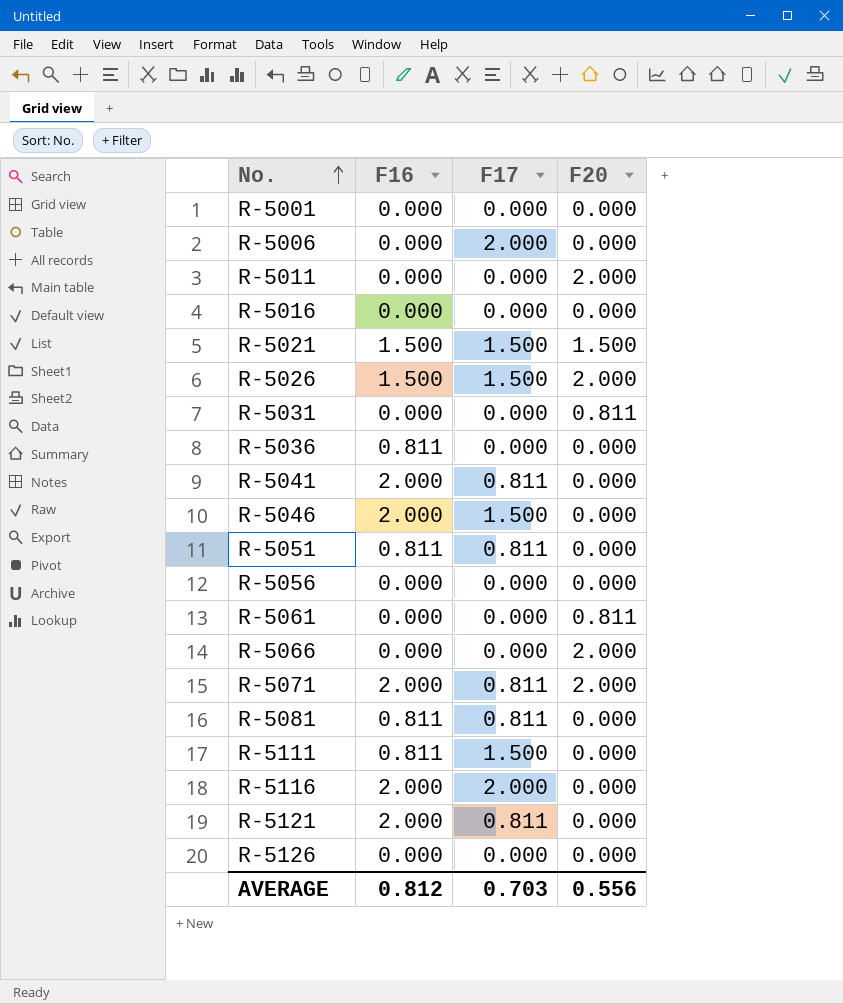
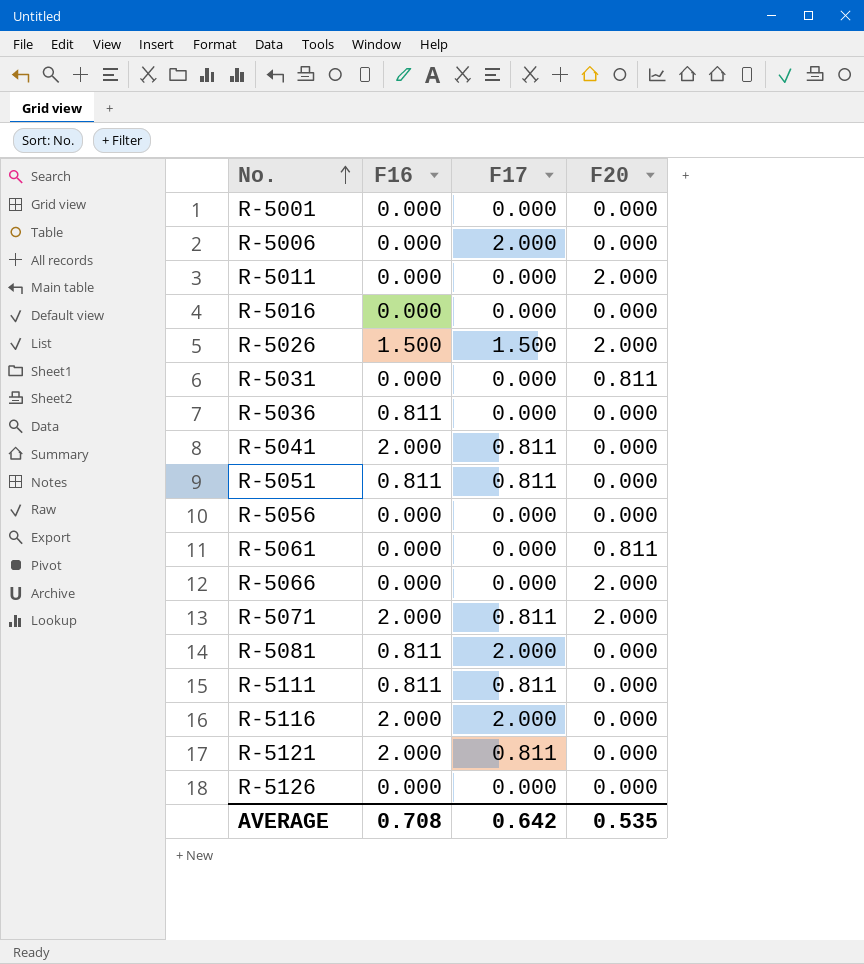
row R-5021: 1.500 | 1.500 | 1.500 -> none
row R-5046: 2.000 | 1.500 | 0.000 -> none
R-5081 | F17: 0.811 -> 2.000
R-5111 | F17: 1.500 -> 0.811
AVERAGE | F16: 0.812 -> 0.708
AVERAGE | F17: 0.703 -> 0.642
AVERAGE | F20: 0.556 -> 0.535

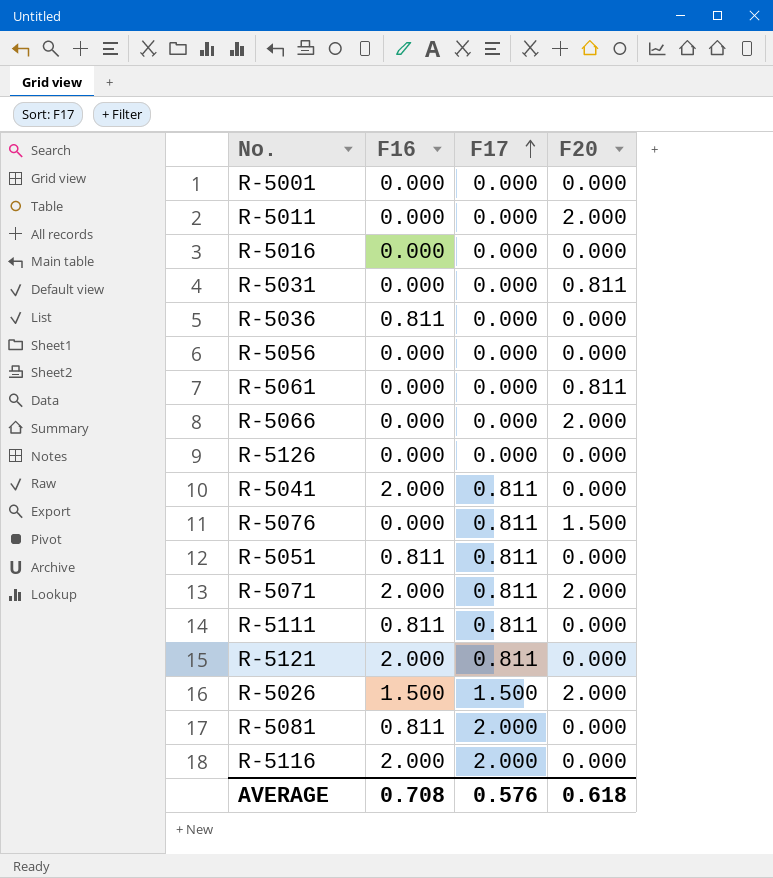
row order: No. ascending -> F17 ascending
row R-5006: 0.000 | 2.000 | 0.000 -> none
row R-5076: none -> 0.000 | 0.811 | 1.500
AVERAGE | F17: 0.642 -> 0.576
AVERAGE | F20: 0.535 -> 0.618

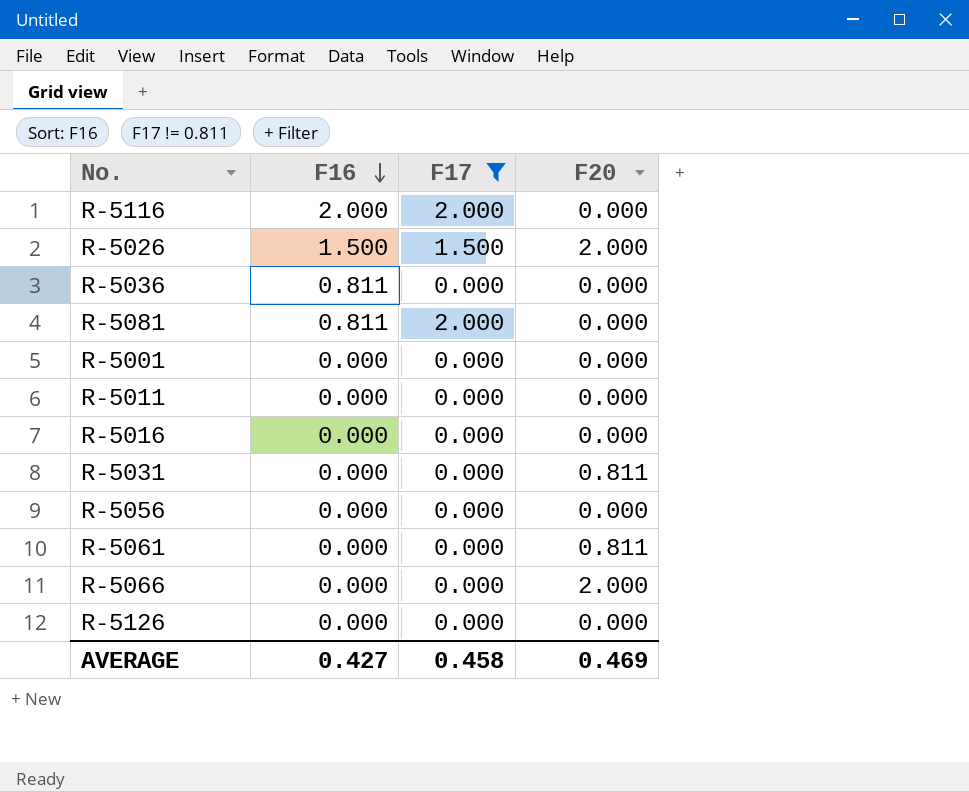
filter: none -> F17 != 0.811
row order: F17 ascending -> F16 descending
R-5011 | F20: 2.000 -> 0.000
AVERAGE | F16: 0.708 -> 0.427
AVERAGE | F17: 0.576 -> 0.458
AVERAGE | F20: 0.618 -> 0.469

